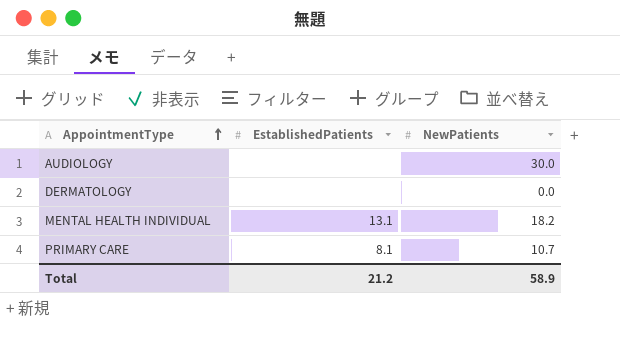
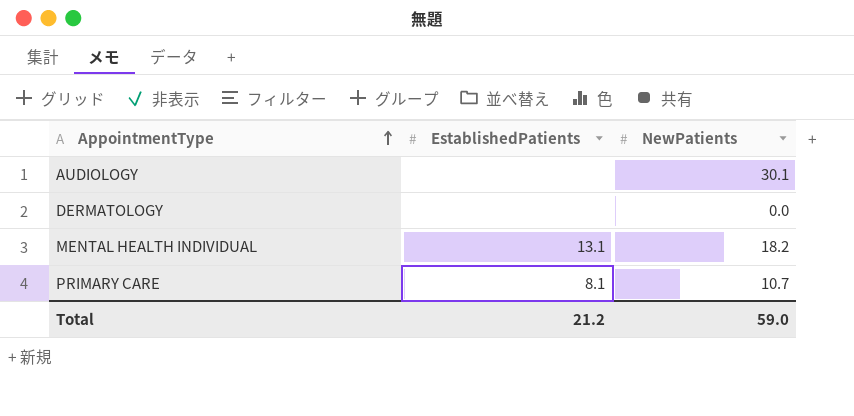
AUDIOLOGY | NewPatients: 30.0 -> 30.1
Total | NewPatients: 58.9 -> 59.0

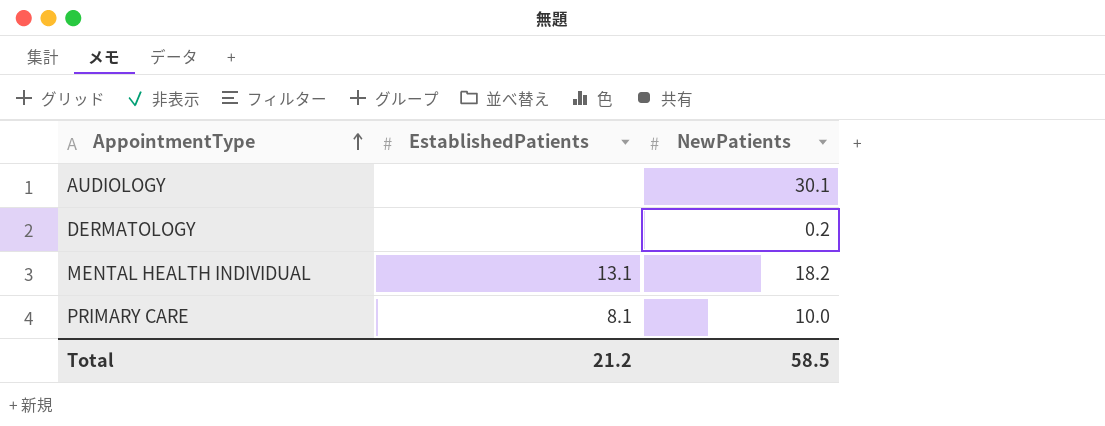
DERMATOLOGY | NewPatients: 0.0 -> 0.2
PRIMARY CARE | NewPatients: 10.7 -> 10.0
Total | NewPatients: 59.0 -> 58.5

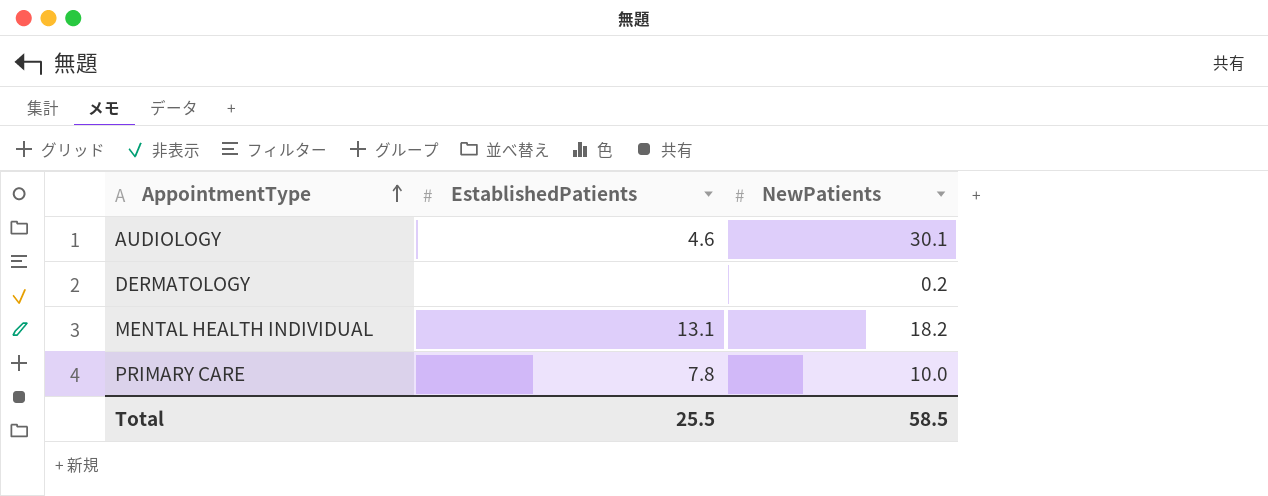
AUDIOLOGY | EstablishedPatients: none -> 4.6
PRIMARY CARE | EstablishedPatients: 8.1 -> 7.8
Total | EstablishedPatients: 21.2 -> 25.5

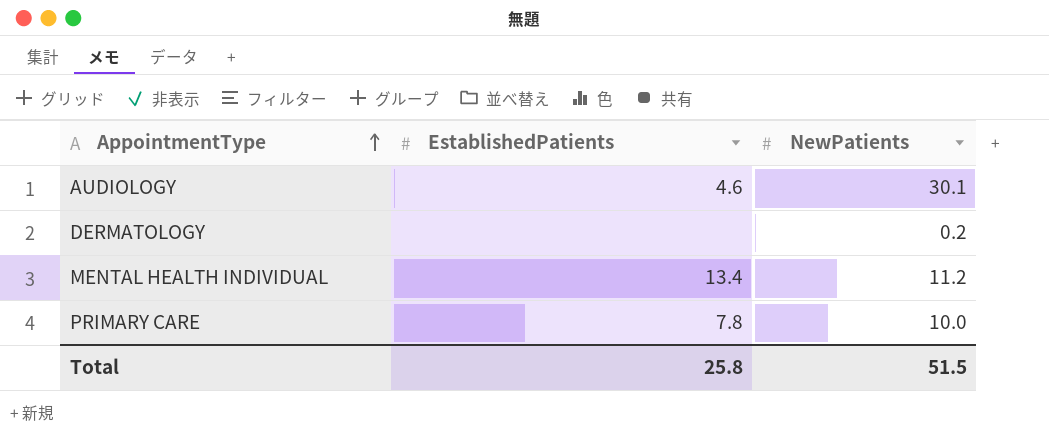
MENTAL HEALTH INDIVIDUAL | EstablishedPatients: 13.1 -> 13.4
MENTAL HEALTH INDIVIDUAL | NewPatients: 18.2 -> 11.2
Total | EstablishedPatients: 25.5 -> 25.8
Total | NewPatients: 58.5 -> 51.5

